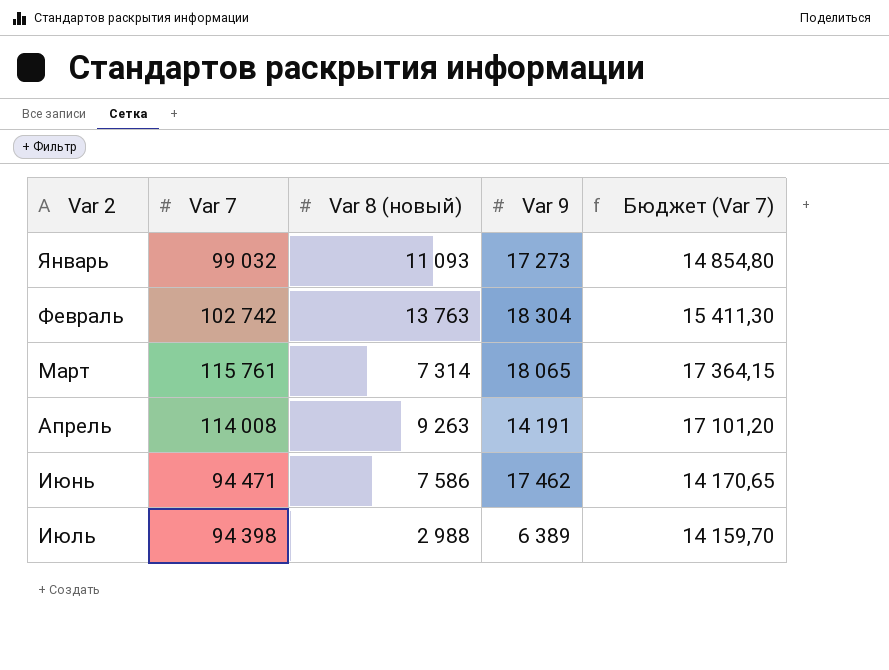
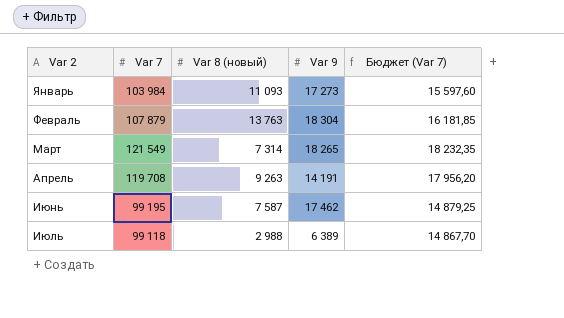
Январь | Var 7: 99 032 -> 103 984
Январь | Бюджет (Var 7): 14 854,80 -> 15 597,60
Февраль | Var 7: 102 742 -> 107 879
Февраль | Бюджет (Var 7): 15 411,30 -> 16 181,85
Март | Var 7: 115 761 -> 121 549
Март | Var 9: 18 065 -> 18 265
Март | Бюджет (Var 7): 17 364,15 -> 18 232,35
Апрель | Var 7: 114 008 -> 119 708
Апрель | Бюджет (Var 7): 17 101,20 -> 17 956,20
Июнь | Var 7: 94 471 -> 99 195
Июнь | Var 8 (новый): 7 586 -> 7 587
Июнь | Бюджет (Var 7): 14 170,65 -> 14 879,25
Июль | Var 7: 94 398 -> 99 118
Июль | Бюджет (Var 7): 14 159,70 -> 14 867,70

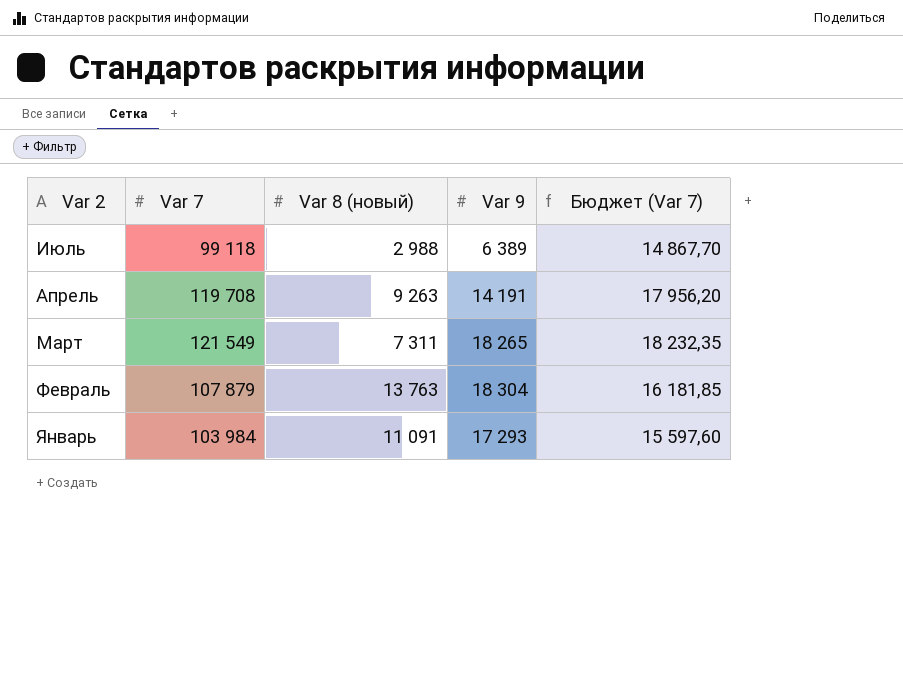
row order: Var 2 ascending -> Var 2 descending
row Июнь: 99 195 | 7 587 | 17 462 | 14 879,25 -> none
Март | Var 8 (новый): 7 314 -> 7 311
Январь | Var 8 (новый): 11 093 -> 11 091
Январь | Var 9: 17 273 -> 17 293

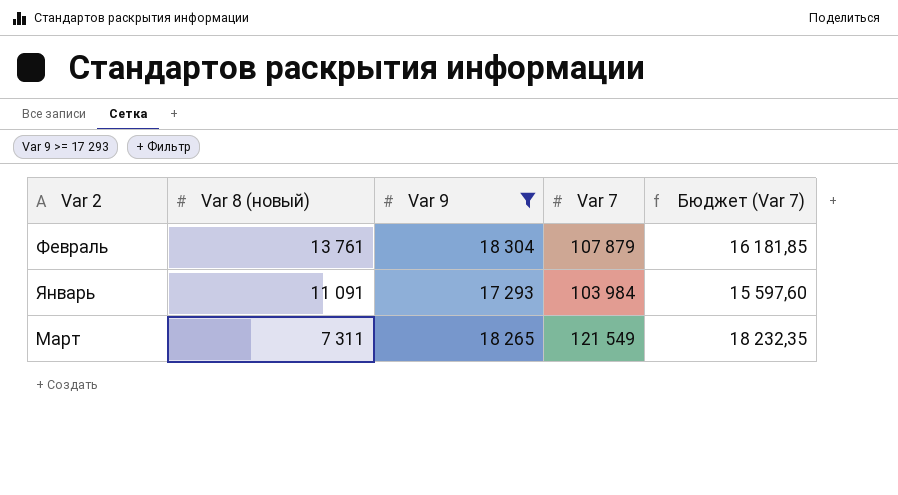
filter: none -> Var 9 >= 17 293
row order: Var 2 descending -> Var 8 (новый) descending
column Var 7 | position: 2 -> 4
Февраль | Var 8 (новый): 13 763 -> 13 761

